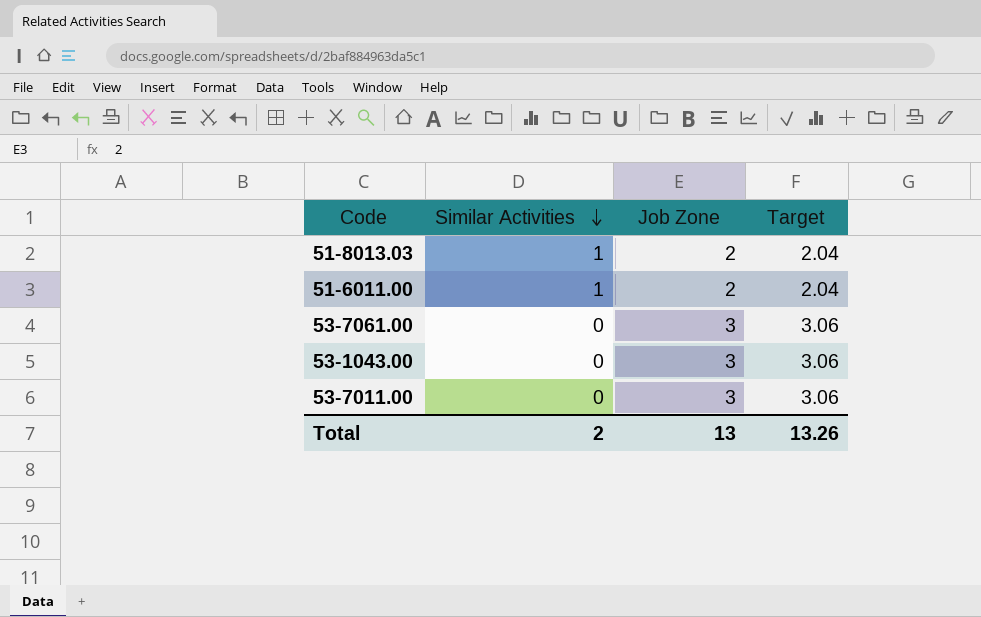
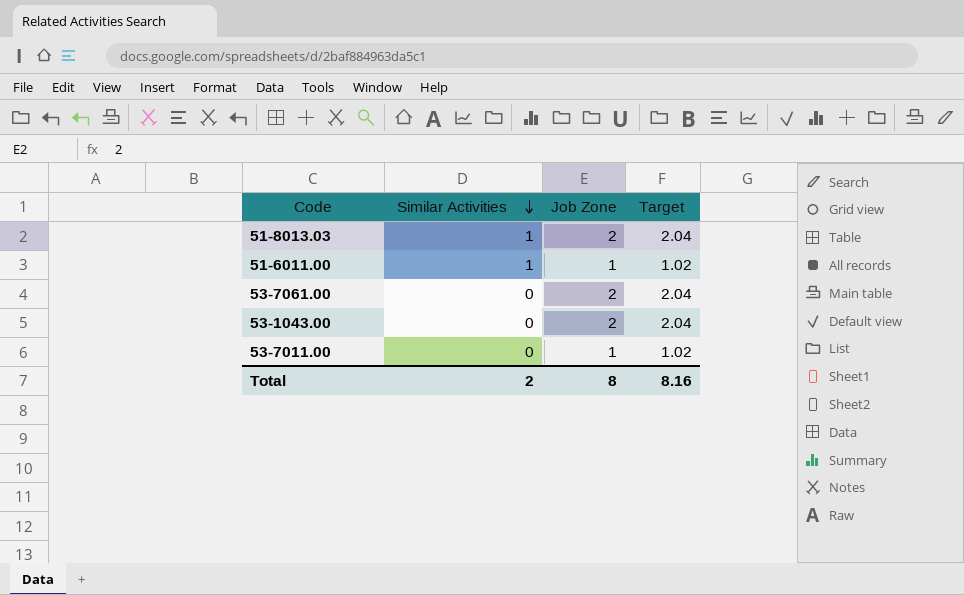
51-6011.00 | Job Zone: 2 -> 1
51-6011.00 | Target: 2.04 -> 1.02
53-7061.00 | Job Zone: 3 -> 2
53-7061.00 | Target: 3.06 -> 2.04
53-1043.00 | Job Zone: 3 -> 2
53-1043.00 | Target: 3.06 -> 2.04
53-7011.00 | Job Zone: 3 -> 1
53-7011.00 | Target: 3.06 -> 1.02
Total | Job Zone: 13 -> 8
Total | Target: 13.26 -> 8.16

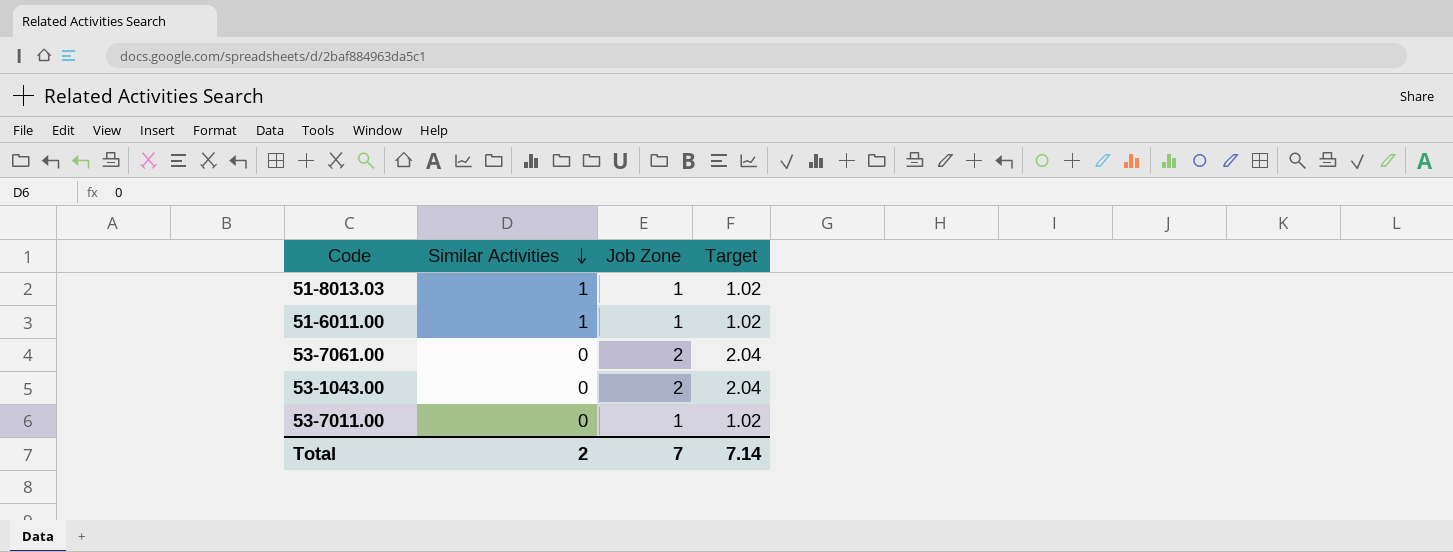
51-8013.03 | Job Zone: 2 -> 1
51-8013.03 | Target: 2.04 -> 1.02
Total | Job Zone: 8 -> 7
Total | Target: 8.16 -> 7.14

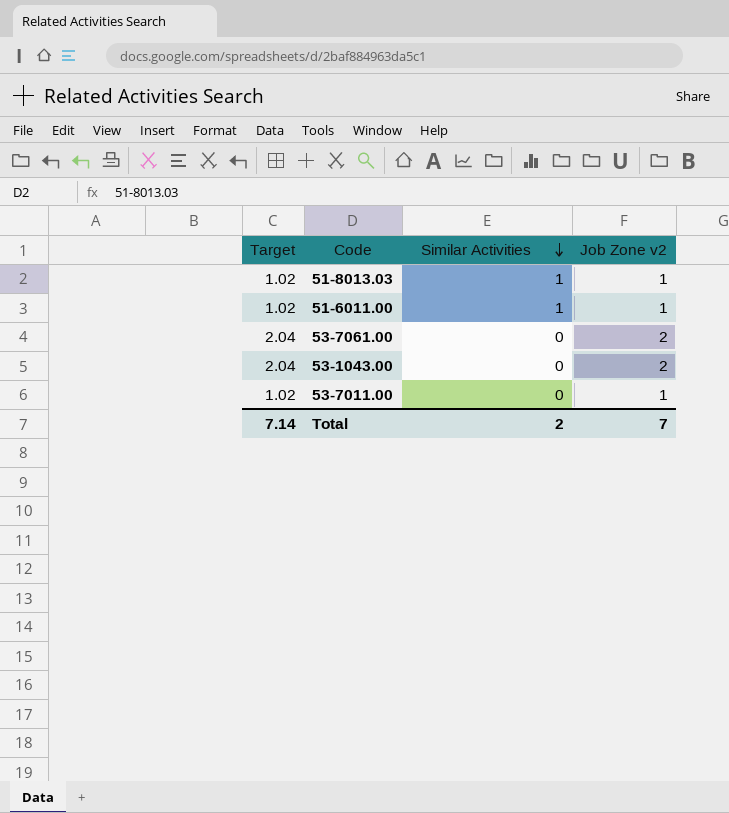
column Target | position: 4 -> 1
column name: Job Zone -> Job Zone v2

